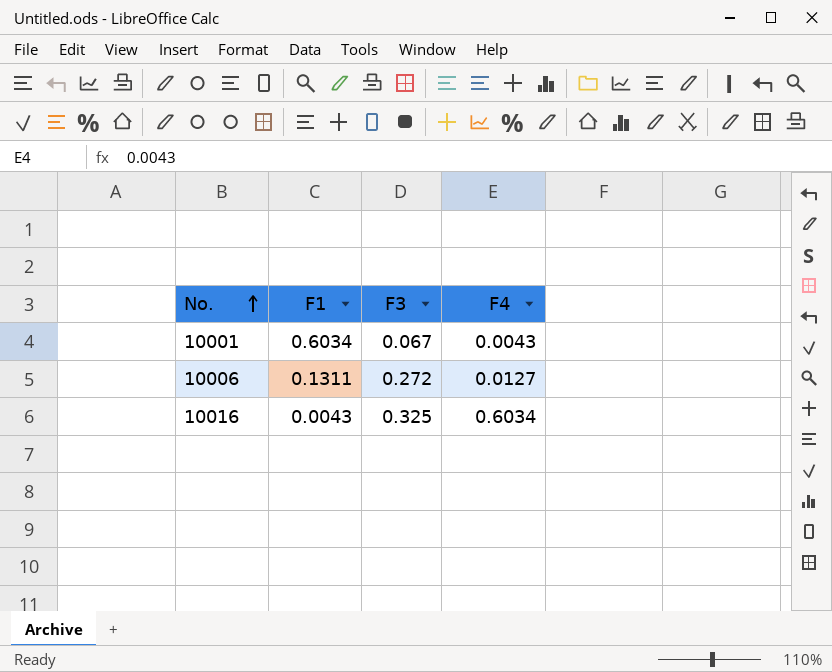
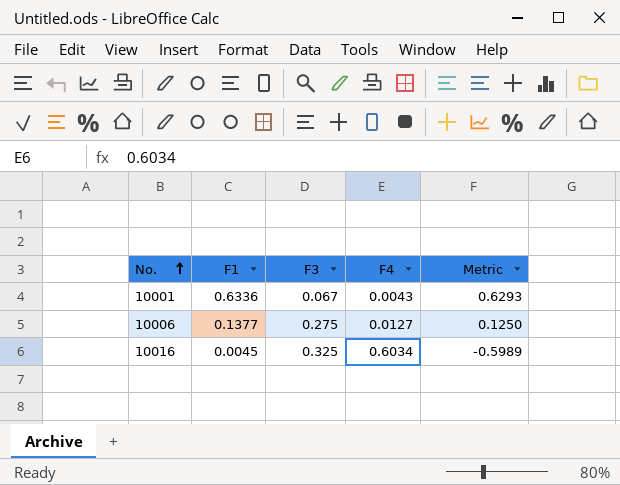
column Metric | formula: none -> [F1] - [F4]
10001 | F1: 0.6034 -> 0.6336
10006 | F1: 0.1311 -> 0.1377
10006 | F3: 0.272 -> 0.275
10016 | F1: 0.0043 -> 0.0045

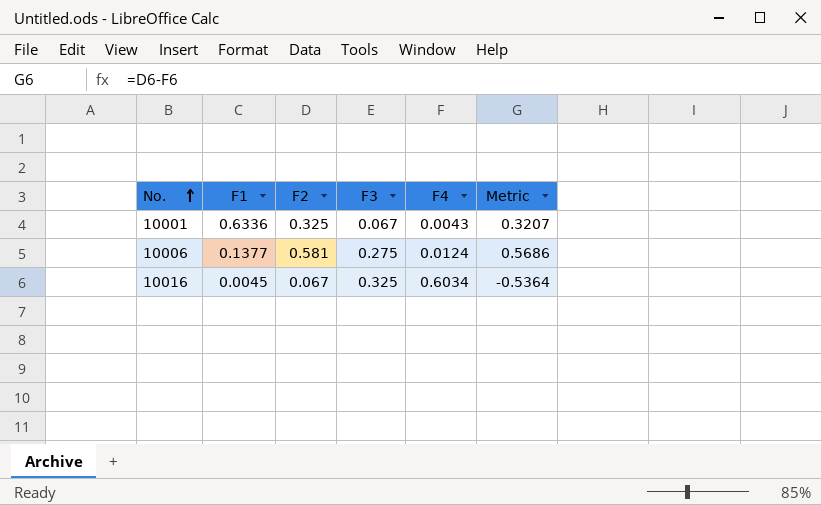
column F2 | position: none -> 3
column Metric | formula: [F1] - [F4] -> [F2] - [F4]
10006 | F4: 0.0127 -> 0.0124

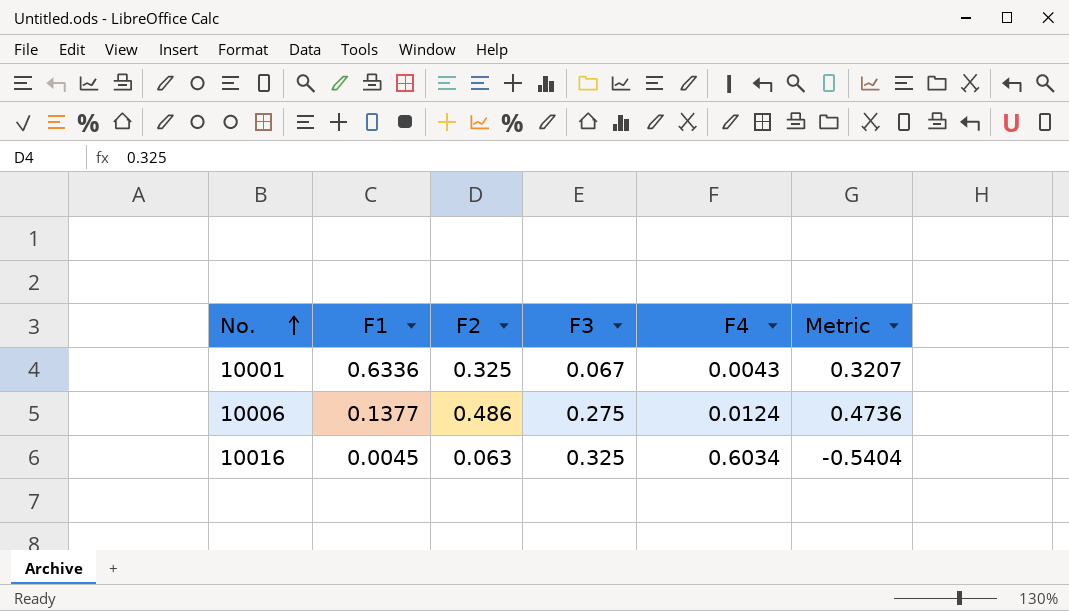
10006 | F2: 0.581 -> 0.486
10006 | Metric: 0.5686 -> 0.4736
10016 | F2: 0.067 -> 0.063
10016 | Metric: -0.5364 -> -0.5404

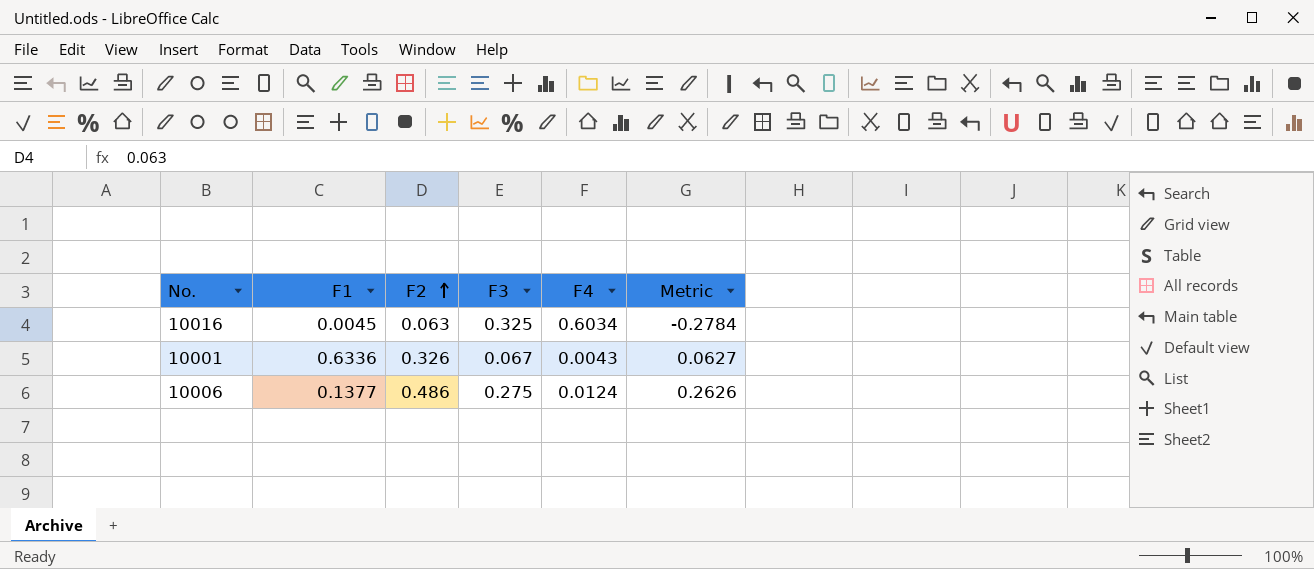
row order: No. ascending -> F2 ascending
column Metric | formula: [F2] - [F4] -> [F3] - [F4]
10001 | F2: 0.325 -> 0.326

